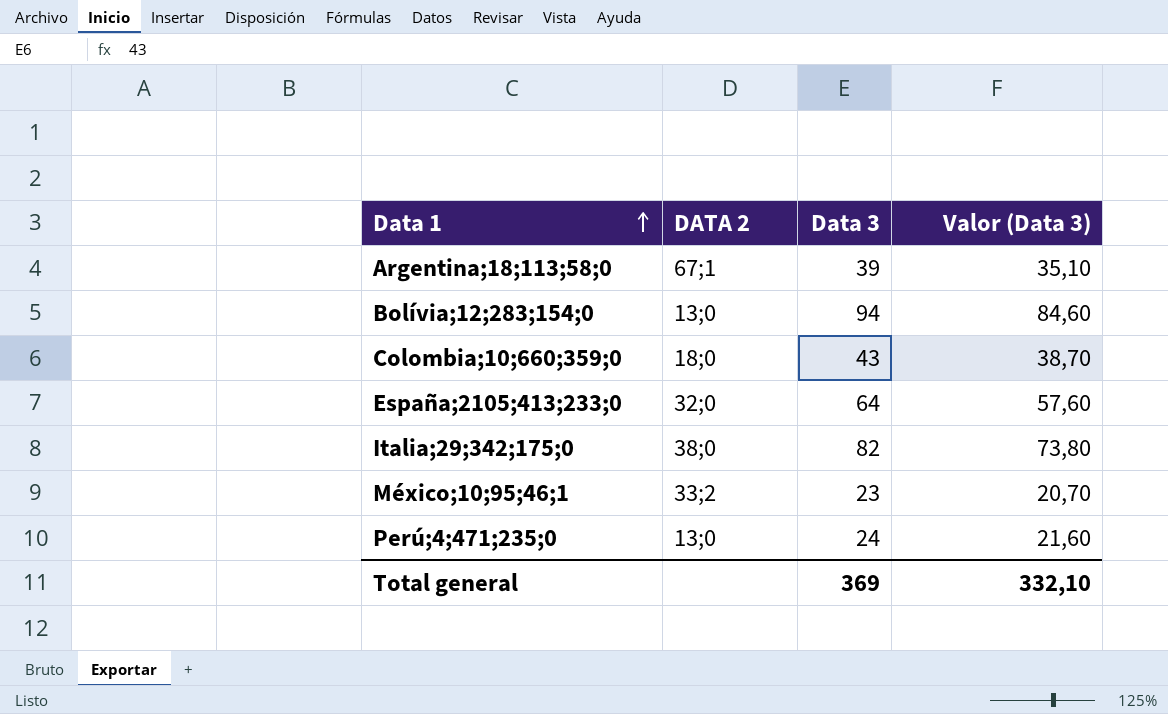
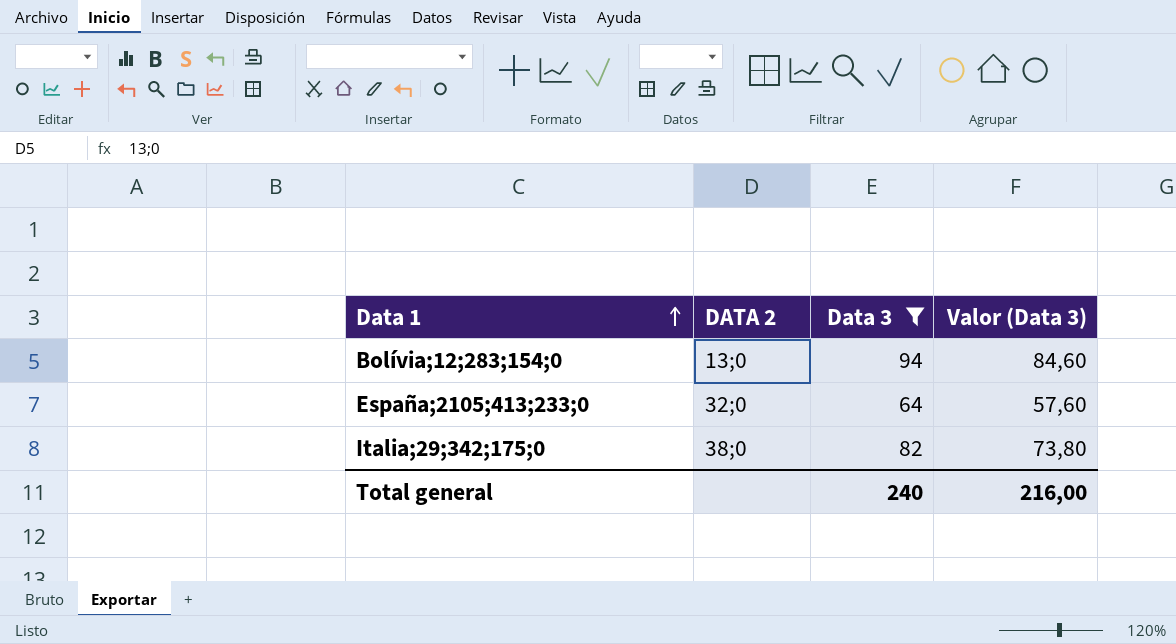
filter: none -> Data 3 >= 64
Total general | Data 3: 369 -> 240
Total general | Valor (Data 3): 332,10 -> 216,00

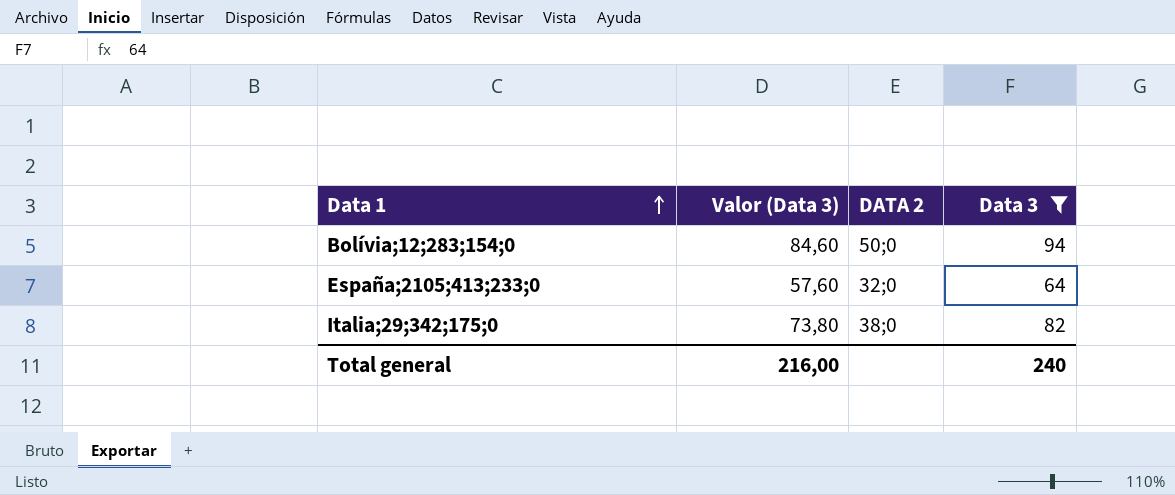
column Valor (Data 3) | position: 4 -> 2
Bolívia;12;283;154;0 | DATA 2: 13;0 -> 50;0

